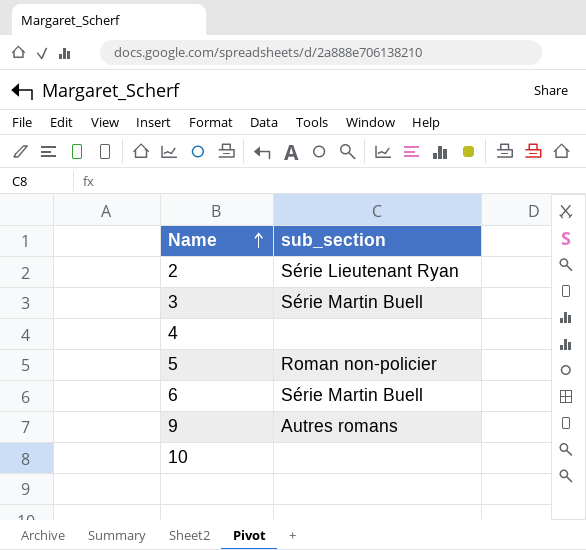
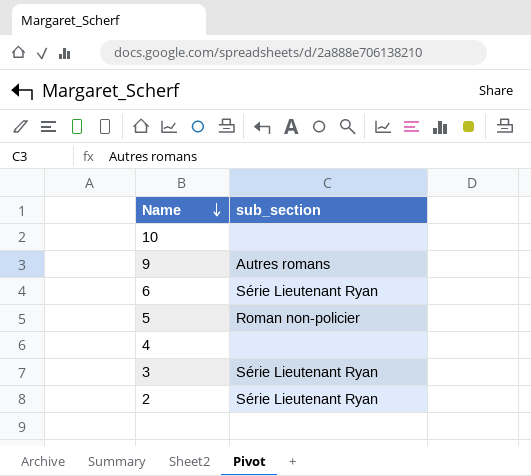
row order: Name ascending -> Name descending
6 | sub_section: Série Martin Buell -> Série Lieutenant Ryan
3 | sub_section: Série Martin Buell -> Série Lieutenant Ryan

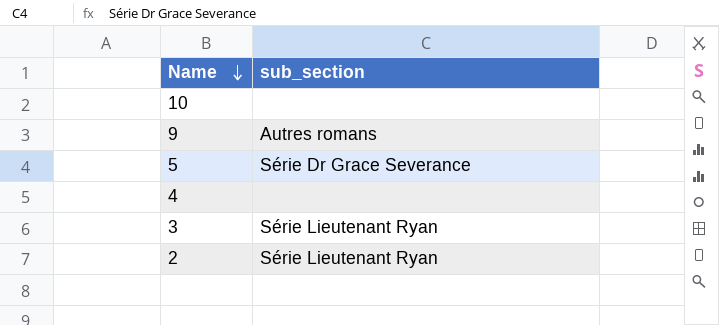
row 6: Série Lieutenant Ryan -> none
5 | sub_section: Roman non-policier -> Série Dr Grace Severance

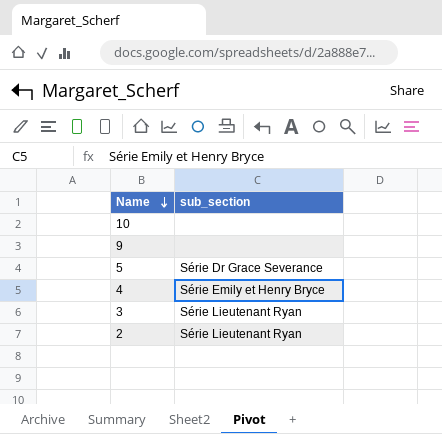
9 | sub_section: Autres romans -> none
4 | sub_section: none -> Série Emily et Henry Bryce

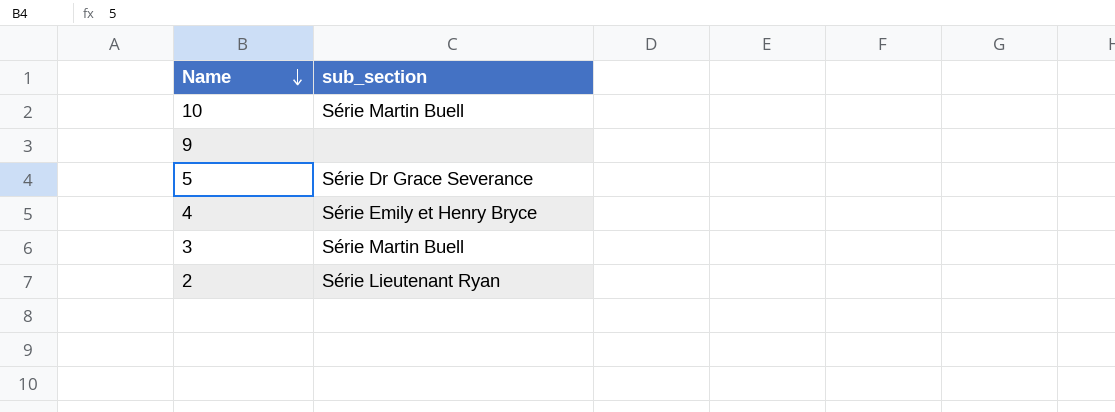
10 | sub_section: none -> Série Martin Buell
3 | sub_section: Série Lieutenant Ryan -> Série Martin Buell

